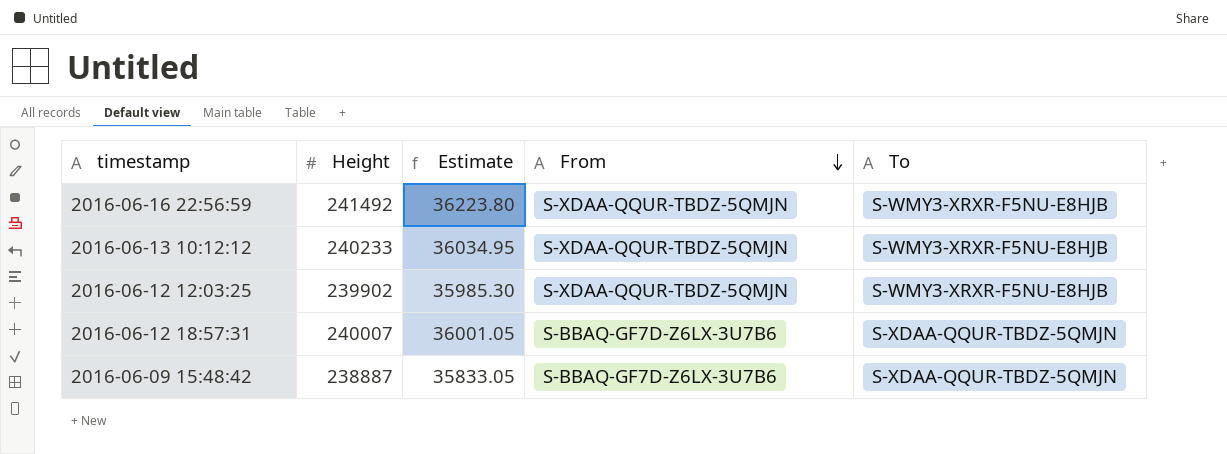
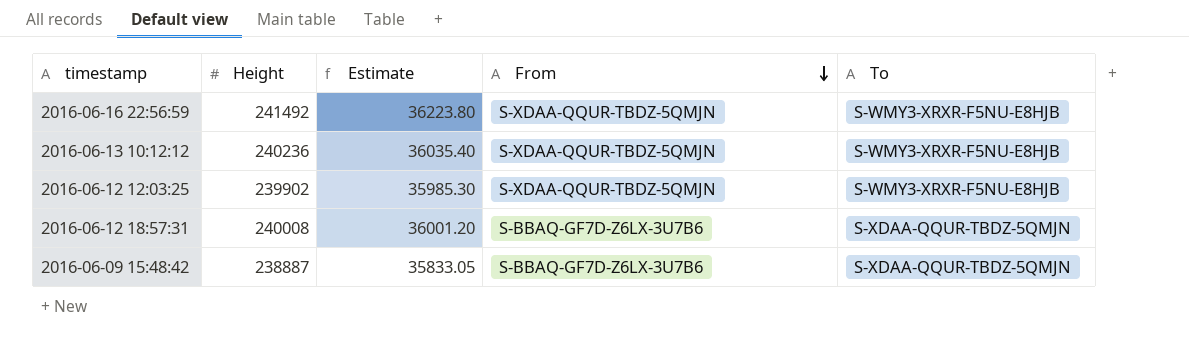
2016-06-13 10:12:12 | Height: 240233 -> 240236
2016-06-13 10:12:12 | Estimate: 36034.95 -> 36035.40
2016-06-12 18:57:31 | Height: 240007 -> 240008
2016-06-12 18:57:31 | Estimate: 36001.05 -> 36001.20

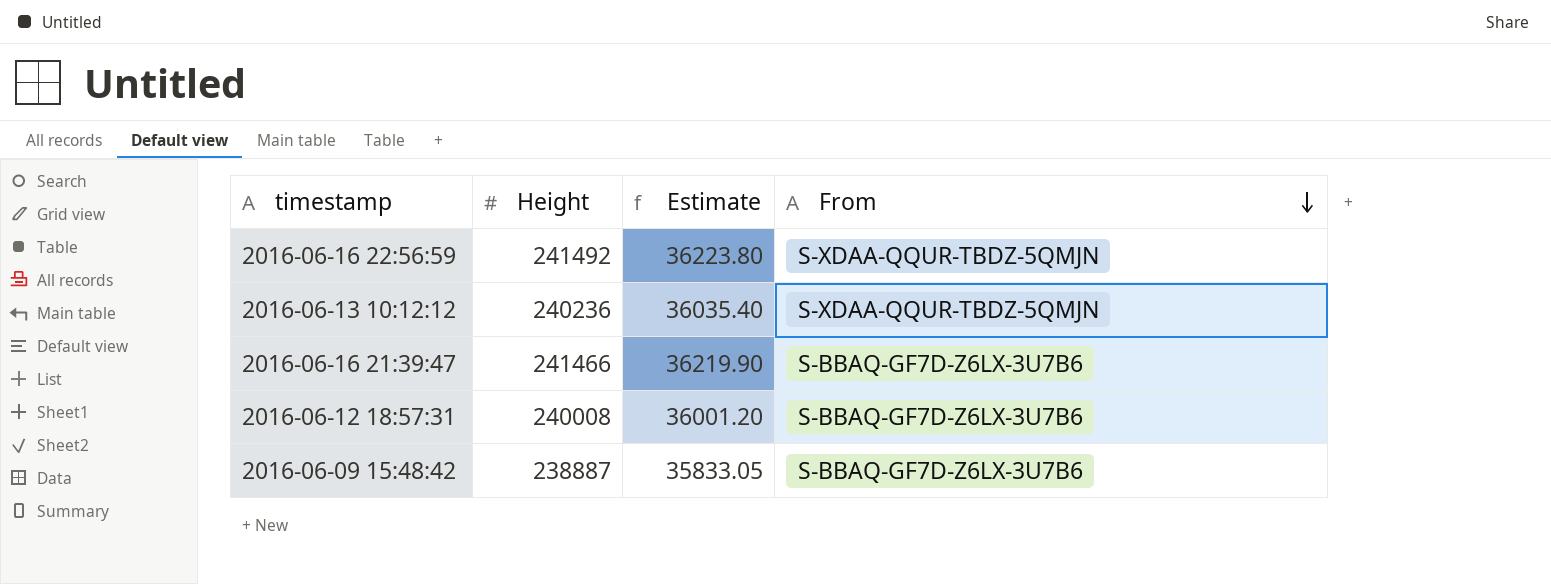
column To | position: 5 -> none
row 2016-06-12 12:03:25: 239902 | 35985.30 | S-XDAA-QQUR-TBDZ-5QMJN | S-WMY3-XRXR-F5NU-E8HJB -> none
row 2016-06-16 21:39:47: none -> 241466 | 36219.90 | S-BBAQ-GF7D-Z6LX-3U7B6

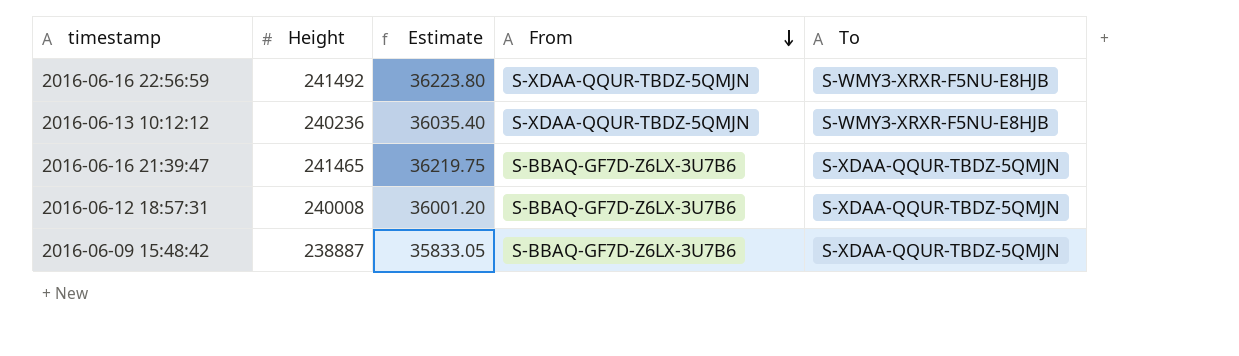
column To | position: none -> 5
2016-06-16 21:39:47 | Height: 241466 -> 241465
2016-06-16 21:39:47 | Estimate: 36219.90 -> 36219.75

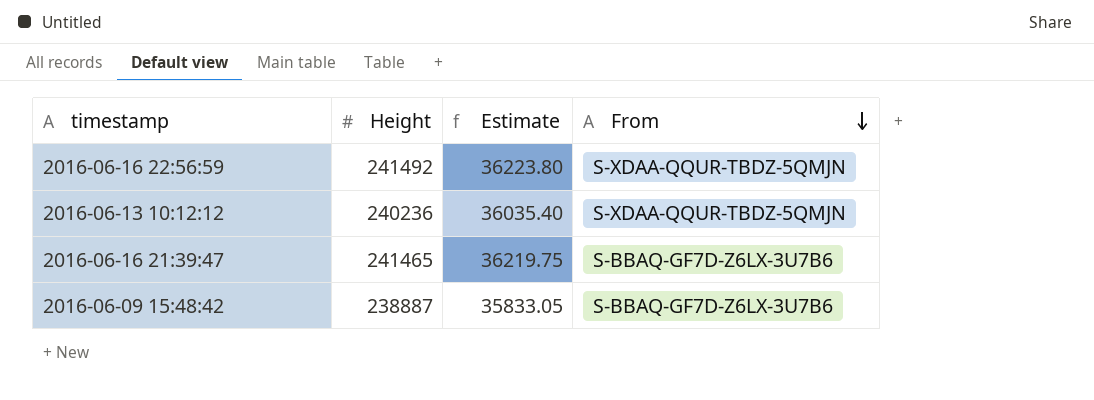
column To | position: 5 -> none
row 2016-06-12 18:57:31: 240008 | 36001.20 | S-BBAQ-GF7D-Z6LX-3U7B6 | S-XDAA-QQUR-TBDZ-5QMJN -> none

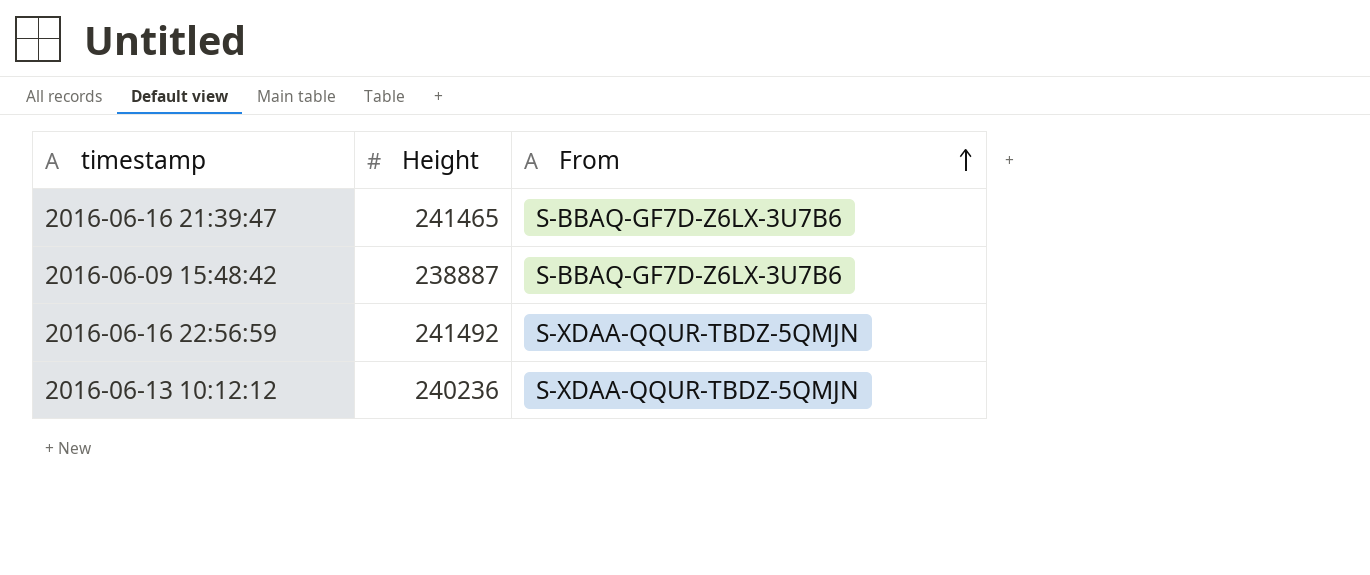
row order: From descending -> From ascending
column Estimate | formula: [Height] * 0.15 -> none

